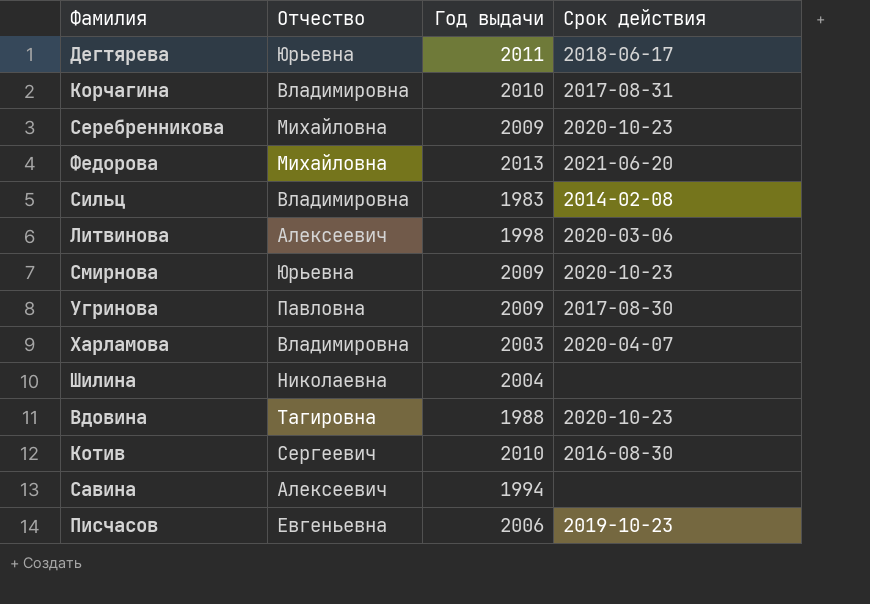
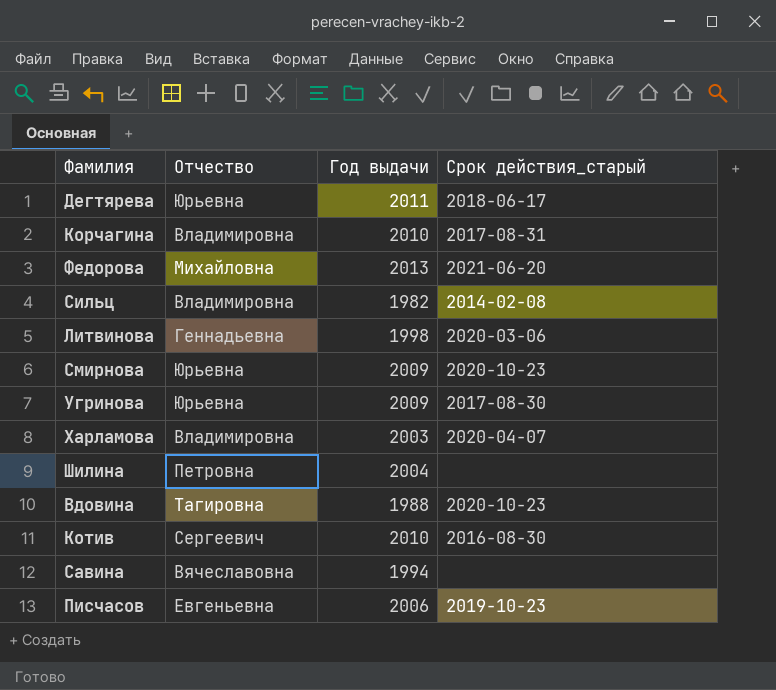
column name: Срок действия -> Срок действия_старый
row Серебренникова: Михайловна | 2009 | 2020-10-23 -> none
Сильц | Год выдачи: 1983 -> 1982
Литвинова | Отчество: Алексеевич -> Геннадьевна
Угринова | Отчество: Павловна -> Юрьевна
Шилина | Отчество: Николаевна -> Петровна
Савина | Отчество: Алексеевич -> Вячеславовна

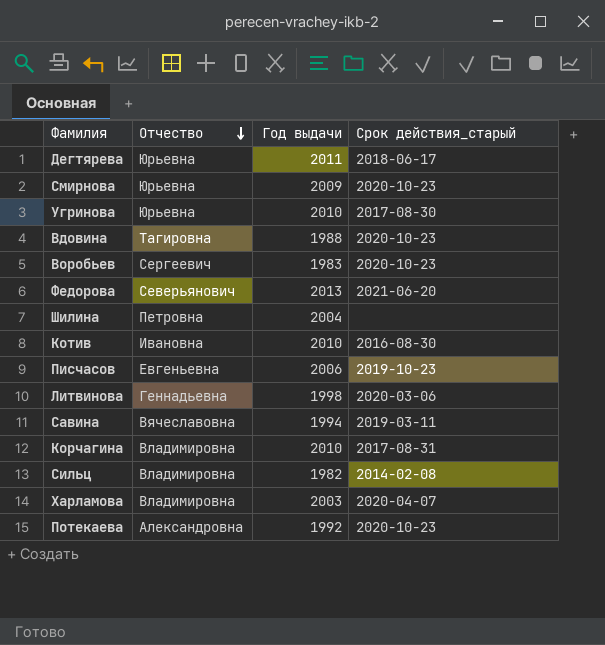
row order: none -> Отчество descending
Угринова | Год выдачи: 2009 -> 2010
row Воробьев: none -> Сергеевич | 1983 | 2020-10-23
Федорова | Отчество: Михайловна -> Северьянович
Котив | Отчество: Сергеевич -> Ивановна
Савина | Срок действия_старый: none -> 2019-03-11
row Потекаева: none -> Александровна | 1992 | 2020-10-23

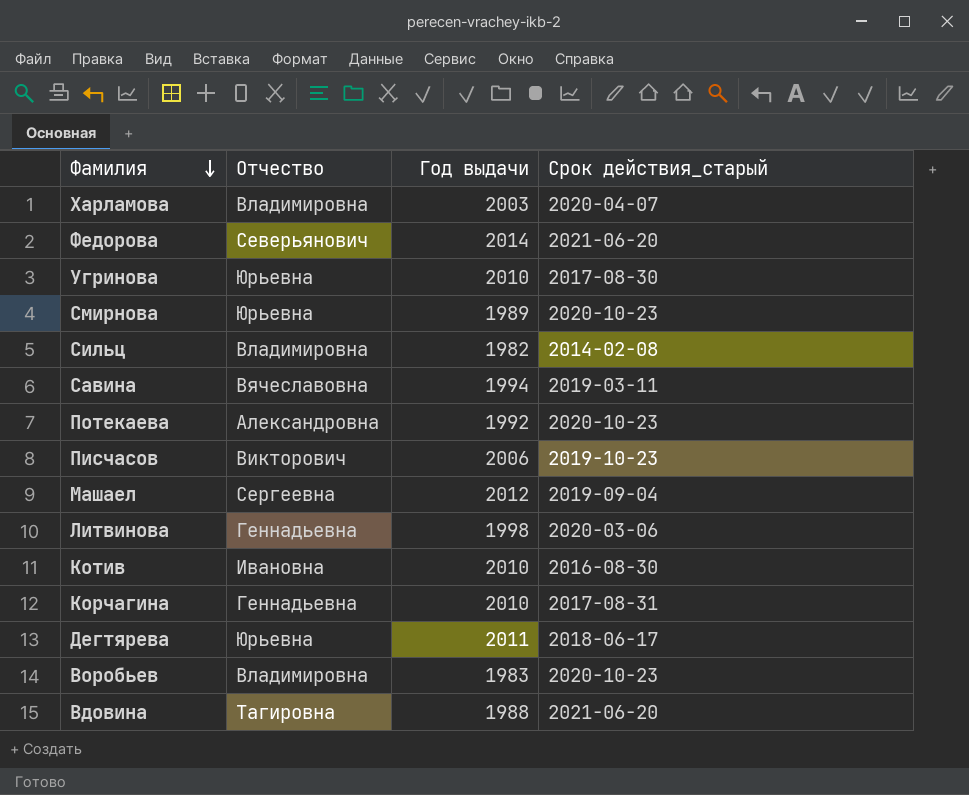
row order: Отчество descending -> Фамилия descending
row Шилина: Петровна | 2004 | none -> none
Федорова | Год выдачи: 2013 -> 2014
Смирнова | Год выдачи: 2009 -> 1989
Писчасов | Отчество: Евгеньевна -> Викторович
row Машаел: none -> Сергеевна | 2012 | 2019-09-04
Корчагина | Отчество: Владимировна -> Геннадьевна
Воробьев | Отчество: Сергеевич -> Владимировна
Вдовина | Срок действия_старый: 2020-10-23 -> 2021-06-20

